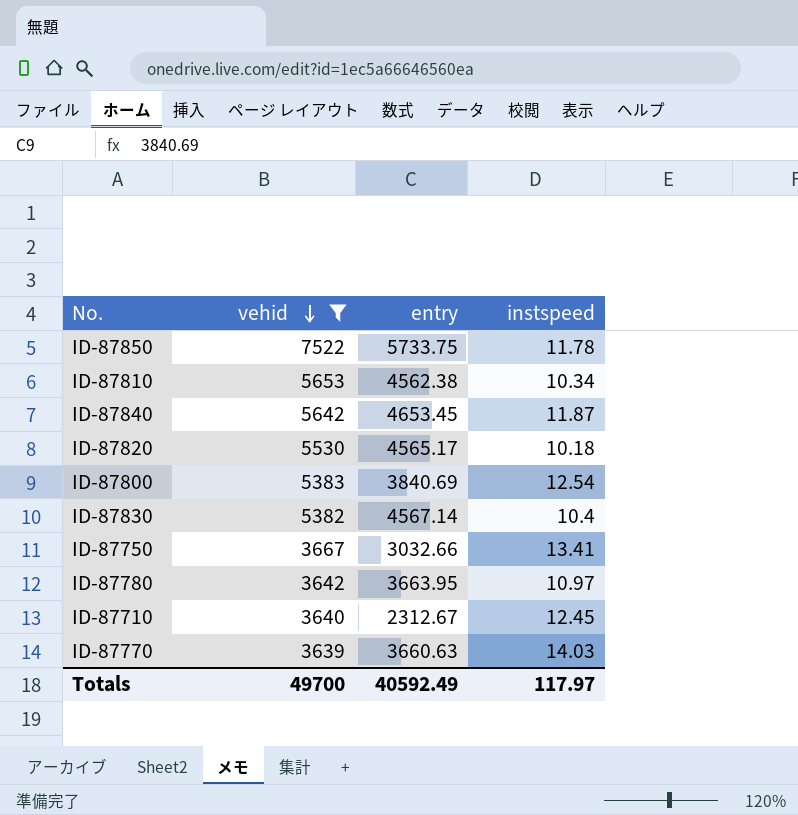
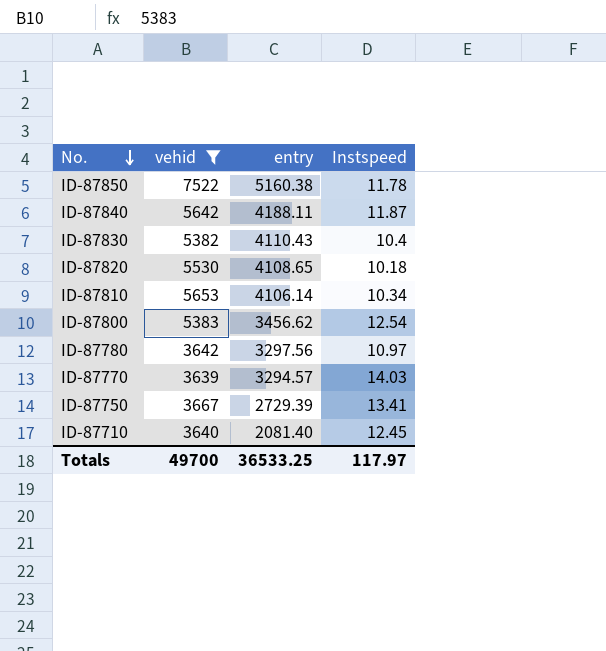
row order: vehid descending -> No. descending
column name: instspeed -> Instspeed
ID-87850 | entry: 5733.75 -> 5160.38
ID-87840 | entry: 4653.45 -> 4188.11
ID-87830 | entry: 4567.14 -> 4110.43
ID-87820 | entry: 4565.17 -> 4108.65
ID-87810 | entry: 4562.38 -> 4106.14
ID-87800 | entry: 3840.69 -> 3456.62
ID-87780 | entry: 3663.95 -> 3297.56
ID-87770 | entry: 3660.63 -> 3294.57
ID-87750 | entry: 3032.66 -> 2729.39
ID-87710 | entry: 2312.67 -> 2081.40
Totals | entry: 40592.49 -> 36533.25

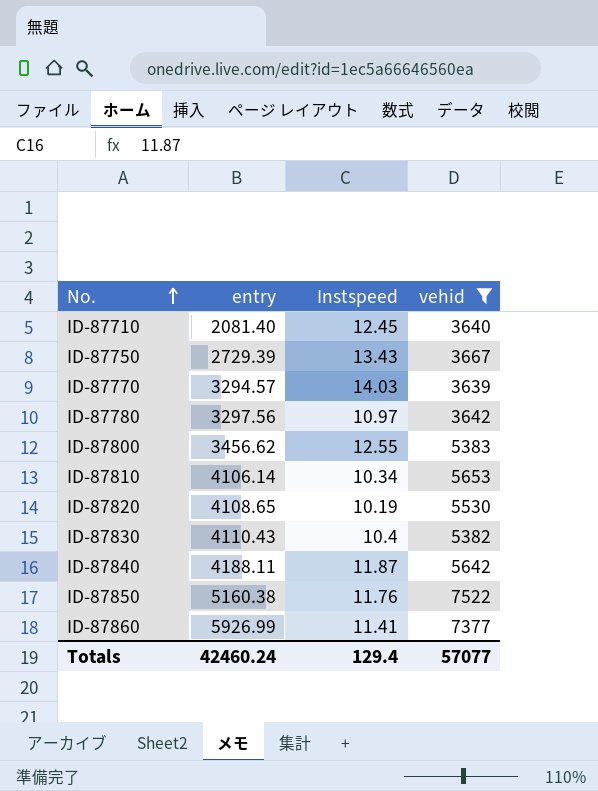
row order: No. descending -> No. ascending
column vehid | position: 2 -> 4
ID-87750 | Instspeed: 13.41 -> 13.43
ID-87800 | Instspeed: 12.54 -> 12.55
ID-87820 | Instspeed: 10.18 -> 10.19
ID-87850 | Instspeed: 11.78 -> 11.76
row ID-87860: none -> 5926.99 | 11.41 | 7377
Totals | entry: 36533.25 -> 42460.24
Totals | Instspeed: 117.97 -> 129.4
Totals | vehid: 49700 -> 57077

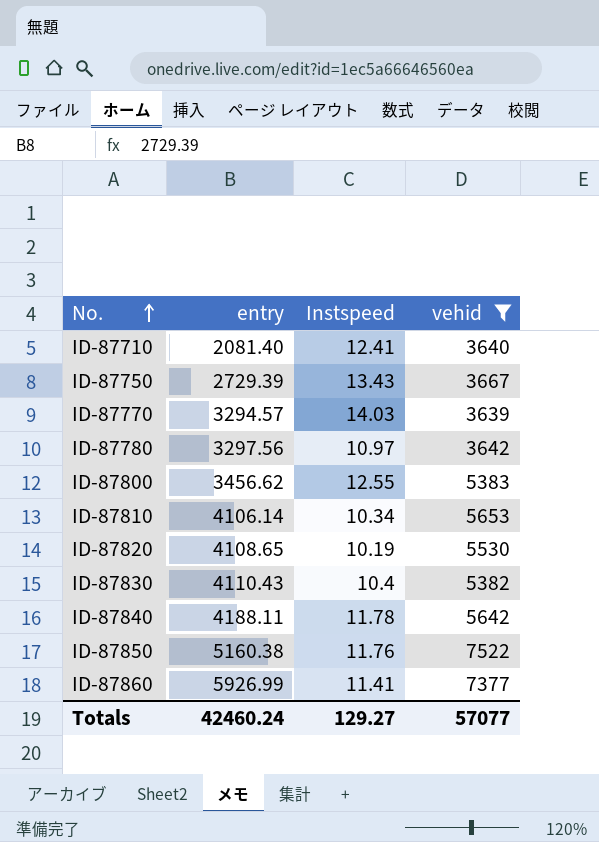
ID-87710 | Instspeed: 12.45 -> 12.41
ID-87840 | Instspeed: 11.87 -> 11.78
Totals | Instspeed: 129.4 -> 129.27

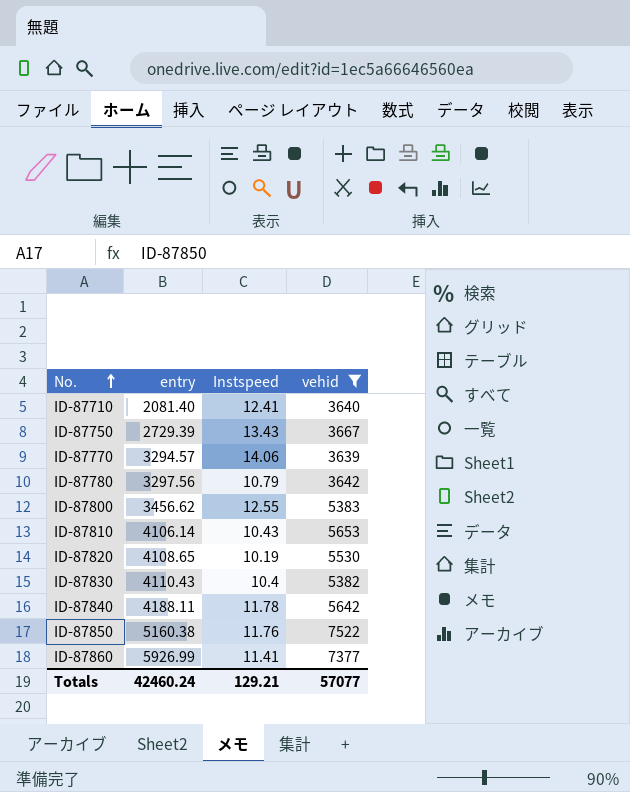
ID-87770 | Instspeed: 14.03 -> 14.06
ID-87780 | Instspeed: 10.97 -> 10.79
ID-87810 | Instspeed: 10.34 -> 10.43
Totals | Instspeed: 129.27 -> 129.21

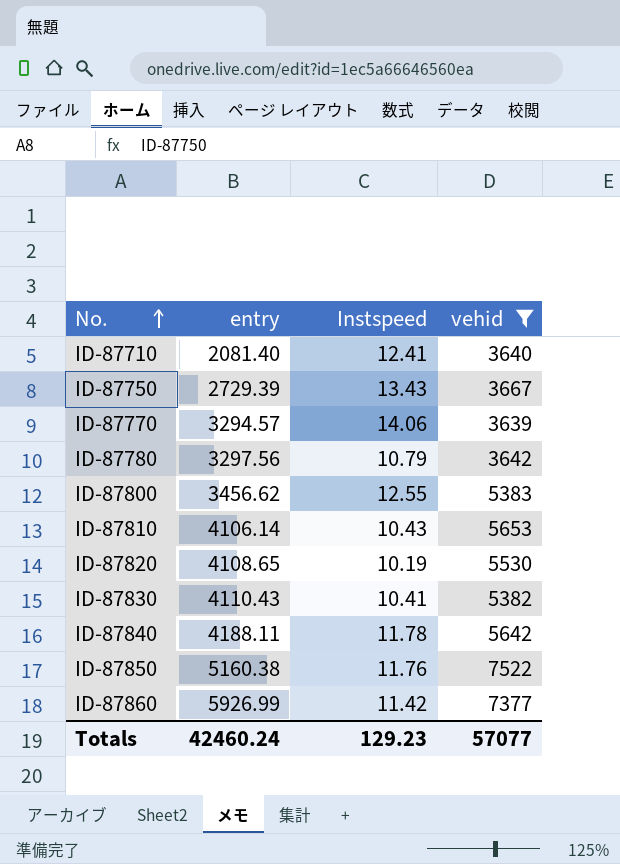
ID-87830 | Instspeed: 10.4 -> 10.41
ID-87860 | Instspeed: 11.41 -> 11.42
Totals | Instspeed: 129.21 -> 129.23

